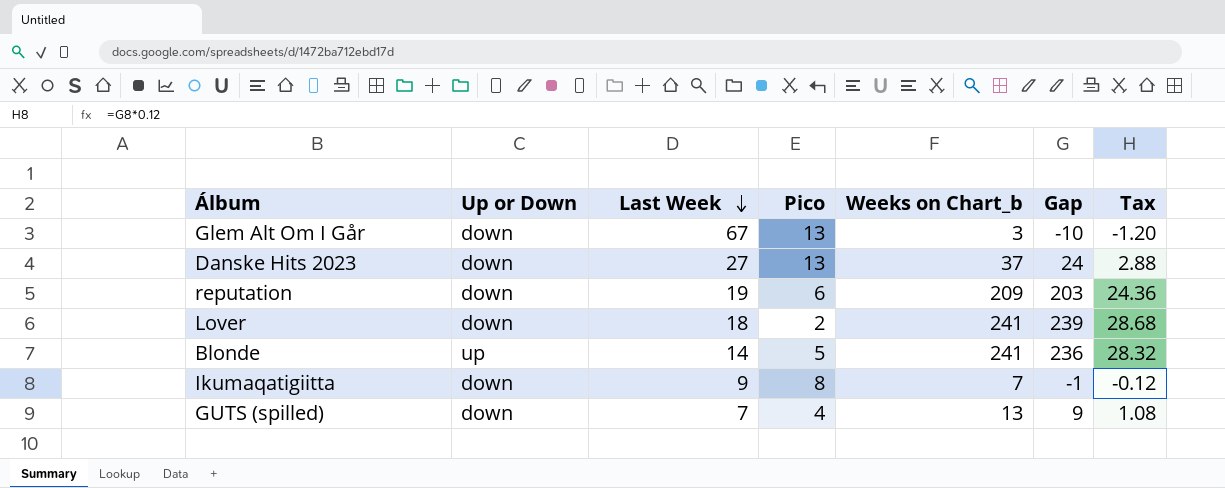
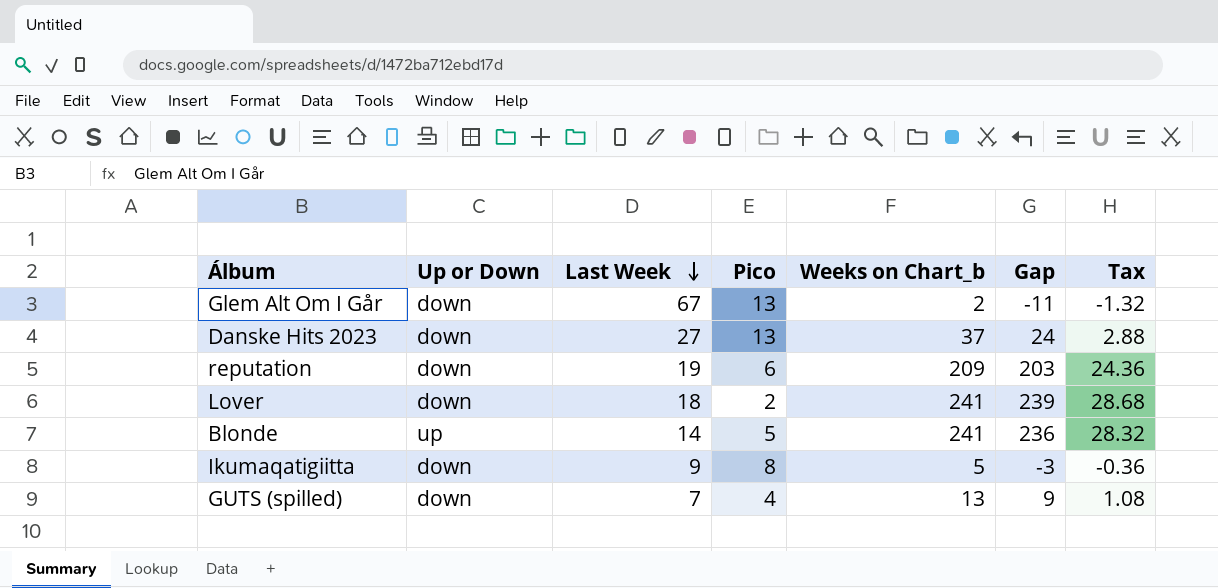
Glem Alt Om I Går | Weeks on Chart_b: 3 -> 2
Glem Alt Om I Går | Gap: -10 -> -11
Glem Alt Om I Går | Tax: -1.20 -> -1.32
Ikumaqatigiitta | Weeks on Chart_b: 7 -> 5
Ikumaqatigiitta | Gap: -1 -> -3
Ikumaqatigiitta | Tax: -0.12 -> -0.36

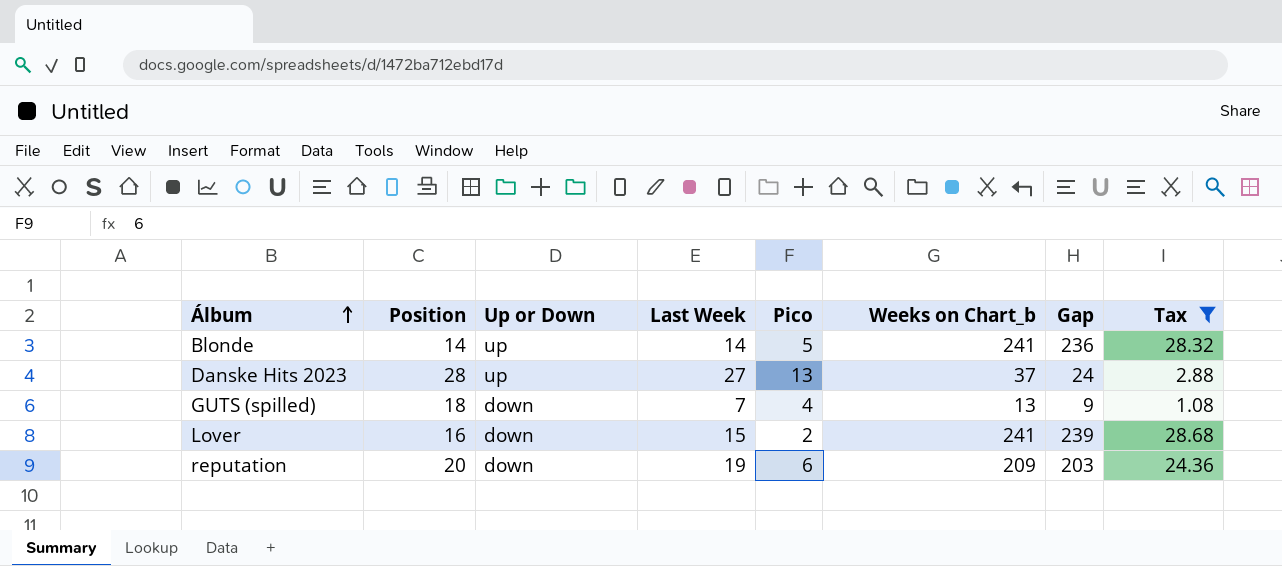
filter: none -> Tax >= 1.08
row order: Last Week descending -> Álbum ascending
column Position | position: none -> 2
Danske Hits 2023 | Up or Down: down -> up
Lover | Last Week: 18 -> 15

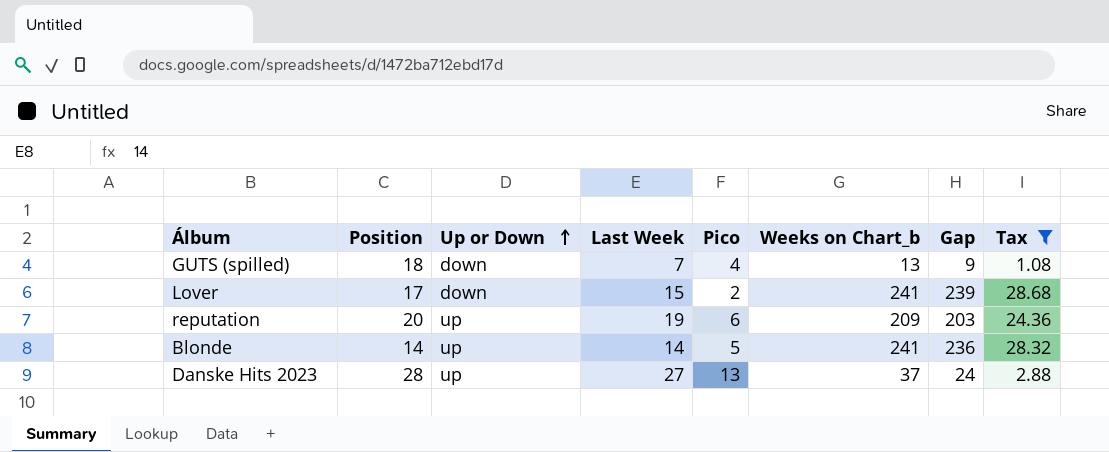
row order: Álbum ascending -> Up or Down ascending
Lover | Position: 16 -> 17
reputation | Up or Down: down -> up

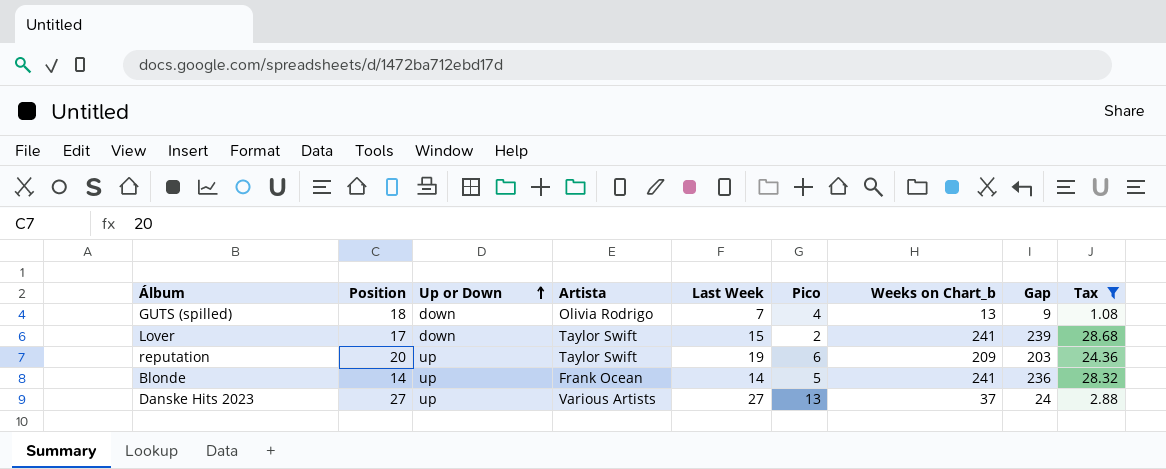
column Artista | position: none -> 4
Danske Hits 2023 | Position: 28 -> 27

